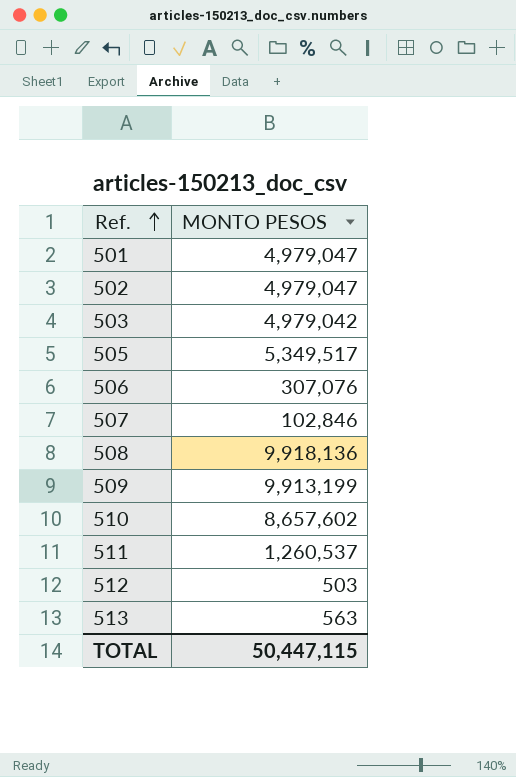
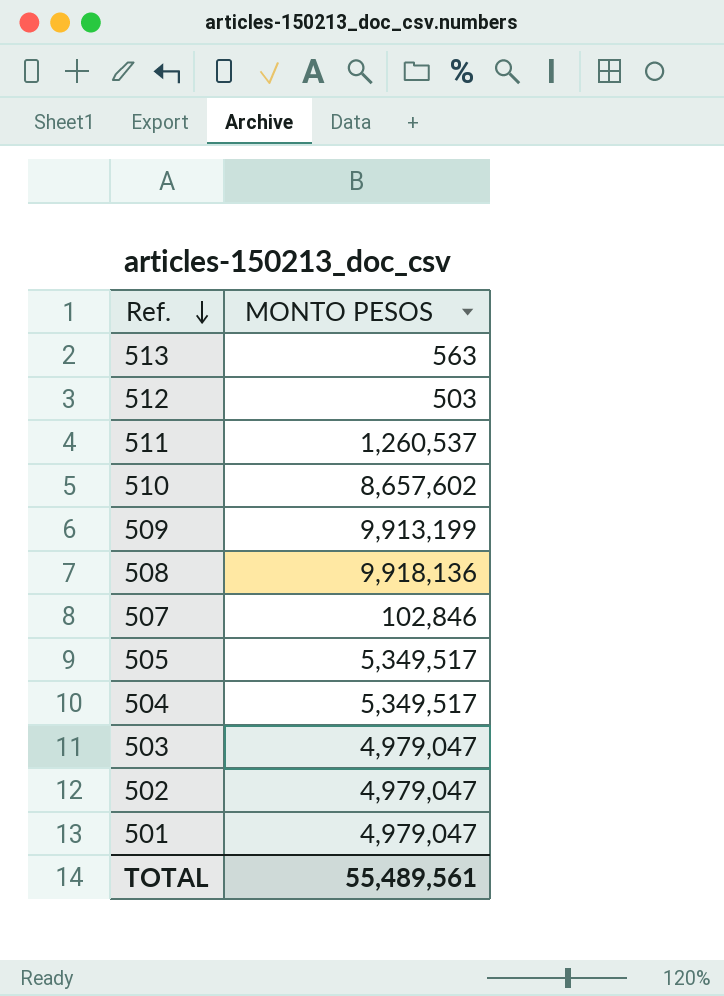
row order: Ref. ascending -> Ref. descending
row 506: 307,076 -> none
row 504: none -> 5,349,517
503 | MONTO PESOS: 4,979,042 -> 4,979,047
TOTAL | MONTO PESOS: 50,447,115 -> 55,489,561

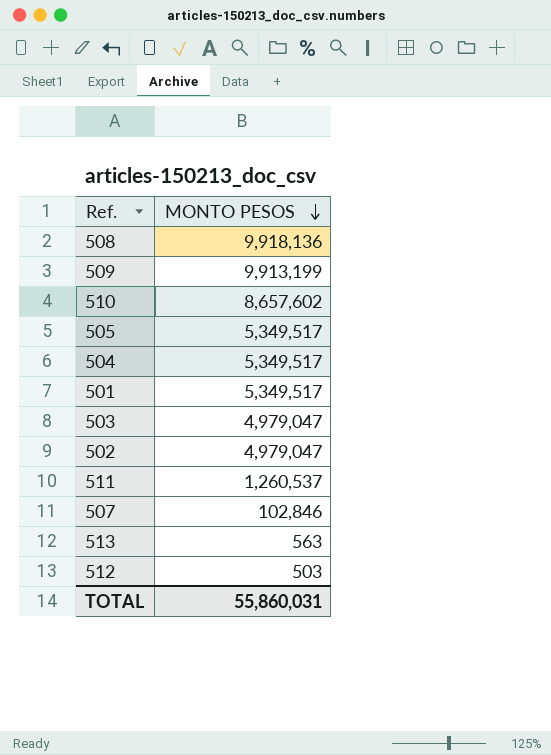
row order: Ref. descending -> MONTO PESOS descending
501 | MONTO PESOS: 4,979,047 -> 5,349,517
TOTAL | MONTO PESOS: 55,489,561 -> 55,860,031

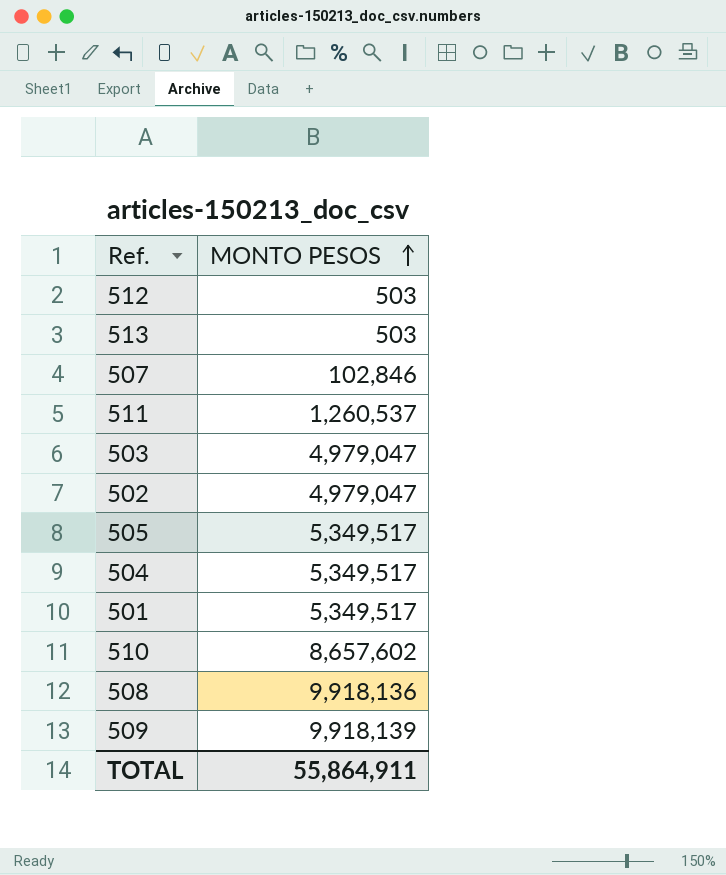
row order: MONTO PESOS descending -> MONTO PESOS ascending
513 | MONTO PESOS: 563 -> 503
509 | MONTO PESOS: 9,913,199 -> 9,918,139
TOTAL | MONTO PESOS: 55,860,031 -> 55,864,911

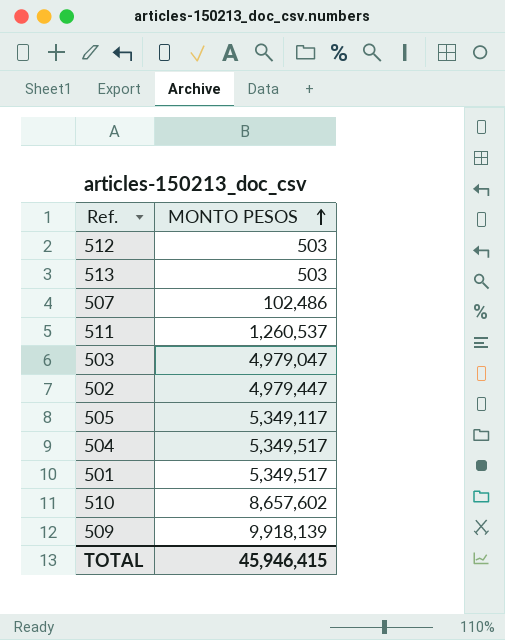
row 508: 9,918,136 -> none
507 | MONTO PESOS: 102,846 -> 102,486
502 | MONTO PESOS: 4,979,047 -> 4,979,447
505 | MONTO PESOS: 5,349,517 -> 5,349,117
TOTAL | MONTO PESOS: 55,864,911 -> 45,946,415

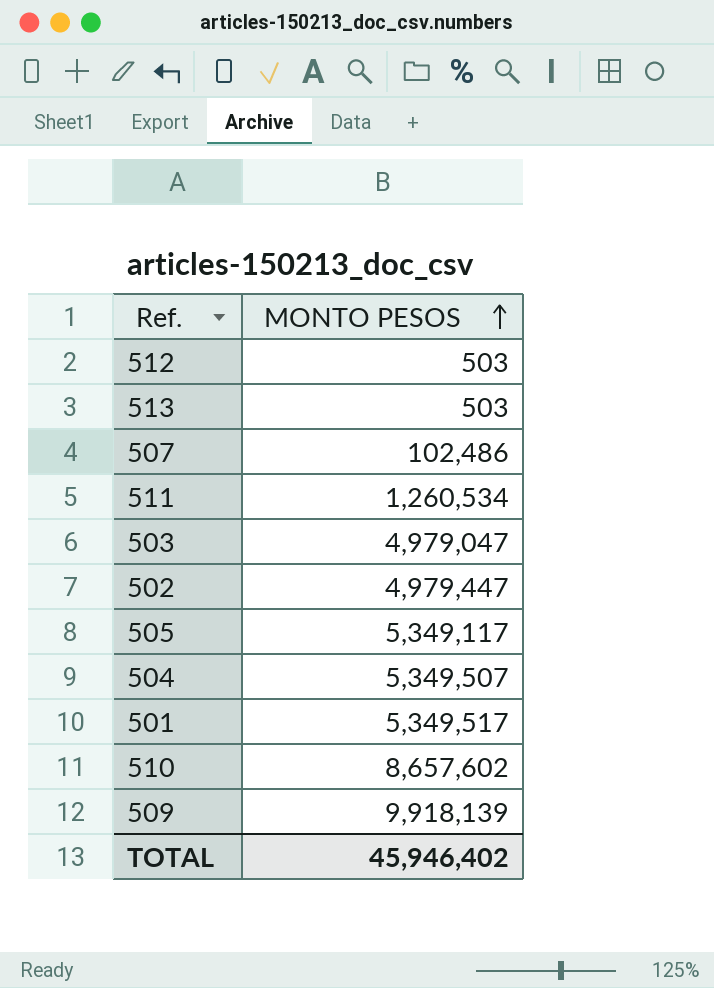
511 | MONTO PESOS: 1,260,537 -> 1,260,534
504 | MONTO PESOS: 5,349,517 -> 5,349,507
TOTAL | MONTO PESOS: 45,946,415 -> 45,946,402

